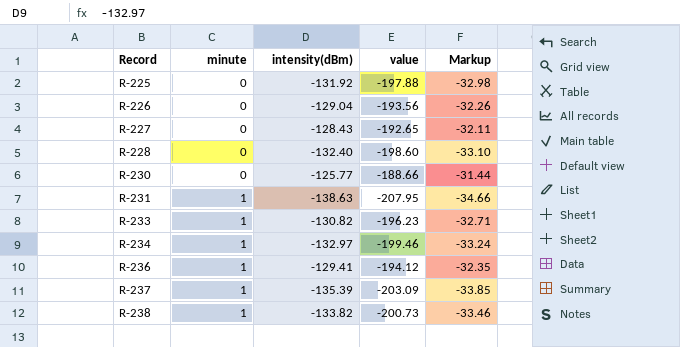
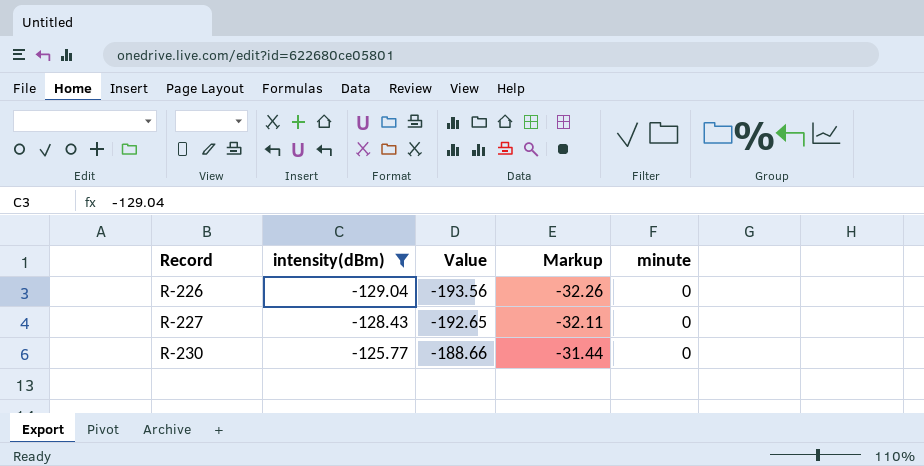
filter: none -> intensity(dBm) >= -129.04
column name: value -> Value
column minute | position: 2 -> 5

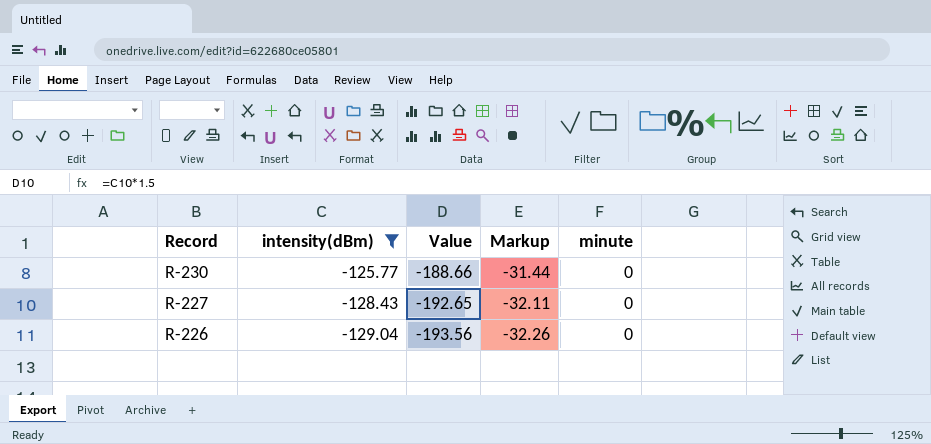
row order: Record ascending -> Record descending

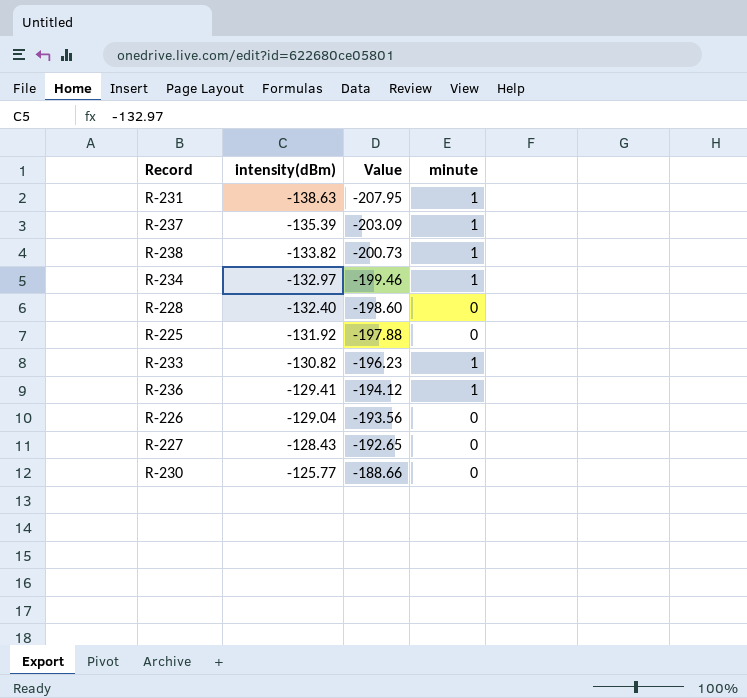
filter: intensity(dBm) >= -129.04 -> none
row order: Record descending -> intensity(dBm) ascending
column Markup | formula: [intensity(dBm)] * 0.25 -> none

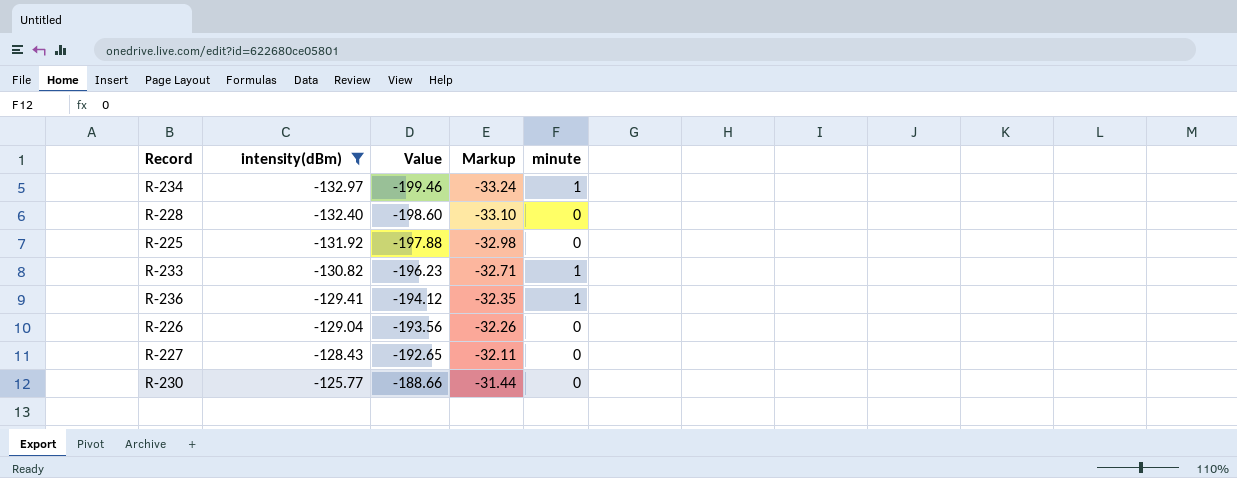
filter: none -> intensity(dBm) >= -132.97
column Markup | formula: none -> [intensity(dBm)] * 0.25

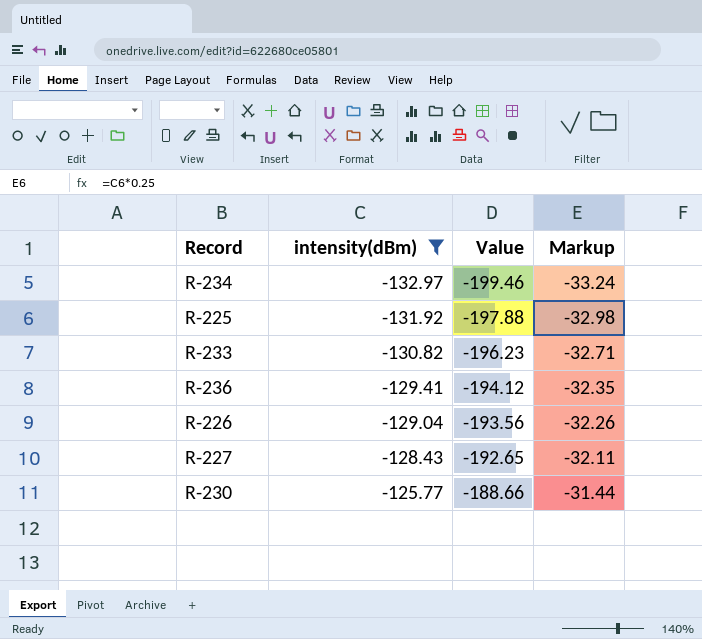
column minute | position: 5 -> none
row R-228: -132.40 | -198.60 | -33.10 | 0 -> none

